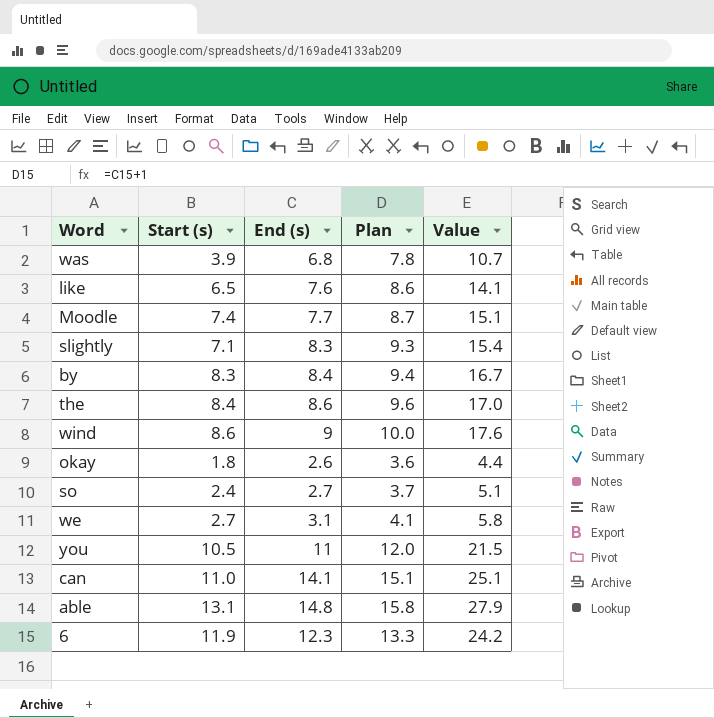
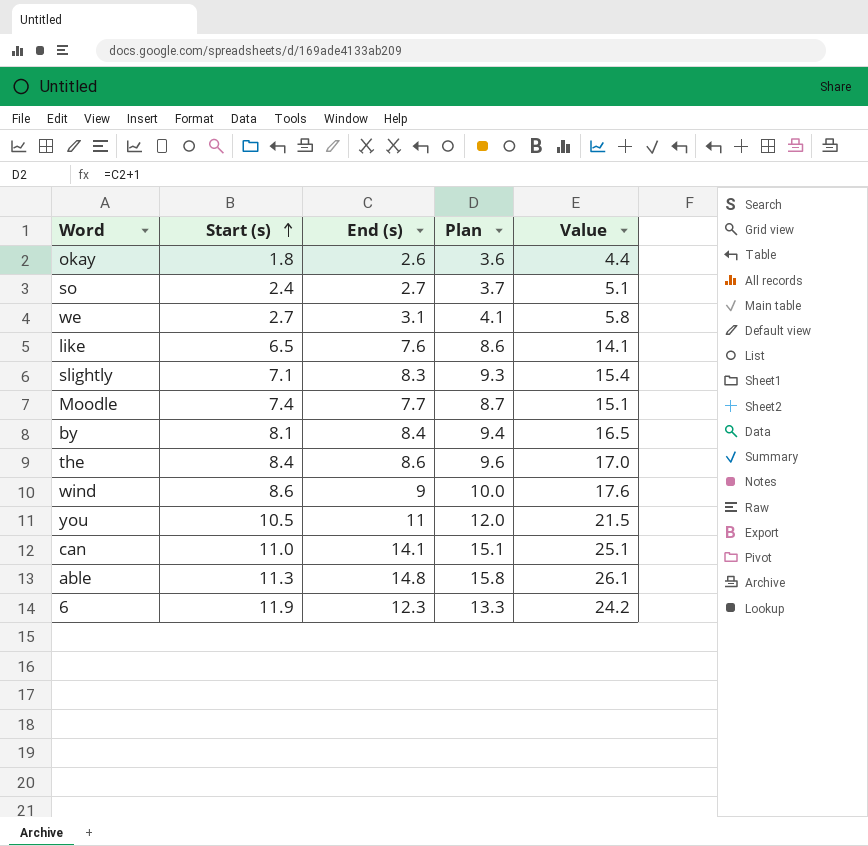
row order: none -> Start (s) ascending
row was: 3.9 | 6.8 | 7.8 | 10.7 -> none
by | Start (s): 8.3 -> 8.1
by | Value: 16.7 -> 16.5
able | Start (s): 13.1 -> 11.3
able | Value: 27.9 -> 26.1

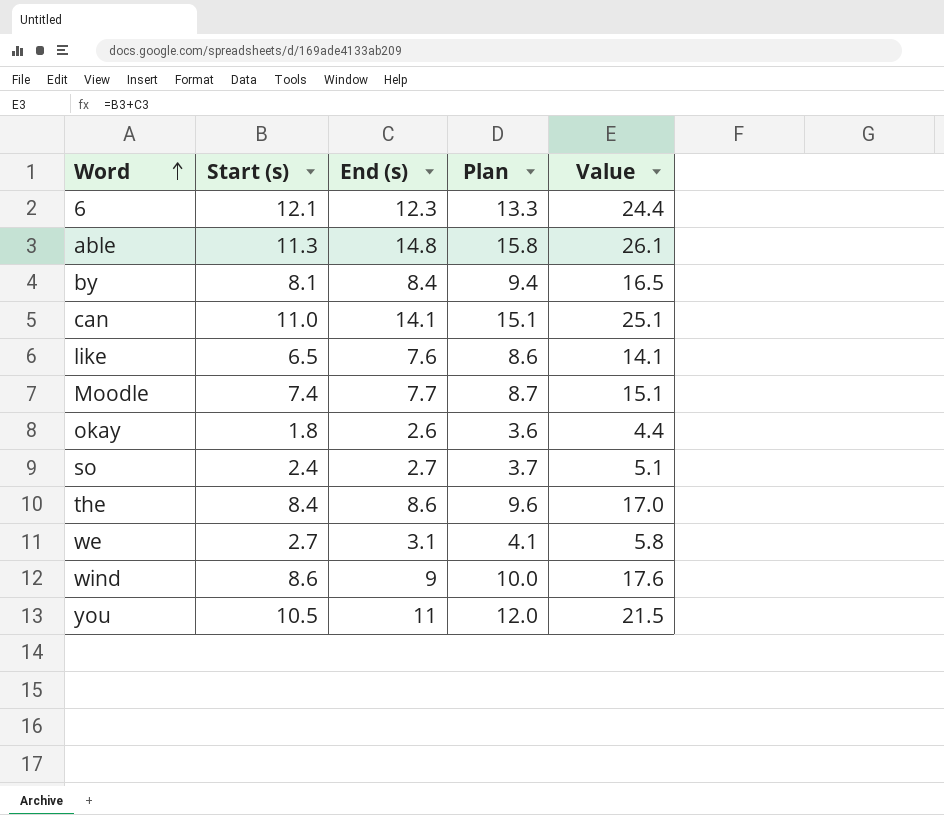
row order: Start (s) ascending -> Word ascending
row slightly: 7.1 | 8.3 | 9.3 | 15.4 -> none
6 | Start (s): 11.9 -> 12.1
6 | Value: 24.2 -> 24.4

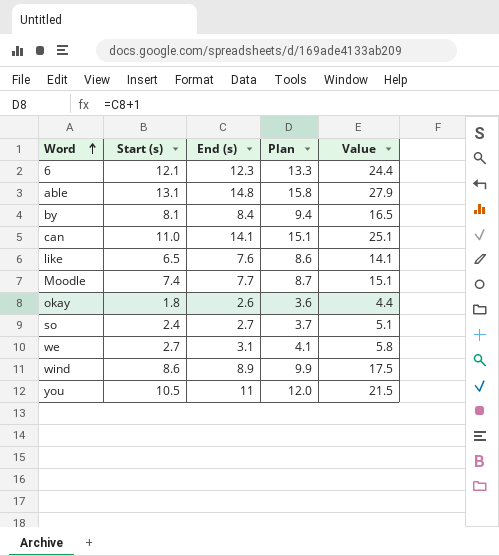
row the: 8.4 | 8.6 | 9.6 | 17.0 -> none
able | Start (s): 11.3 -> 13.1
able | Value: 26.1 -> 27.9
wind | End (s): 9 -> 8.9
wind | Plan: 10.0 -> 9.9
wind | Value: 17.6 -> 17.5

